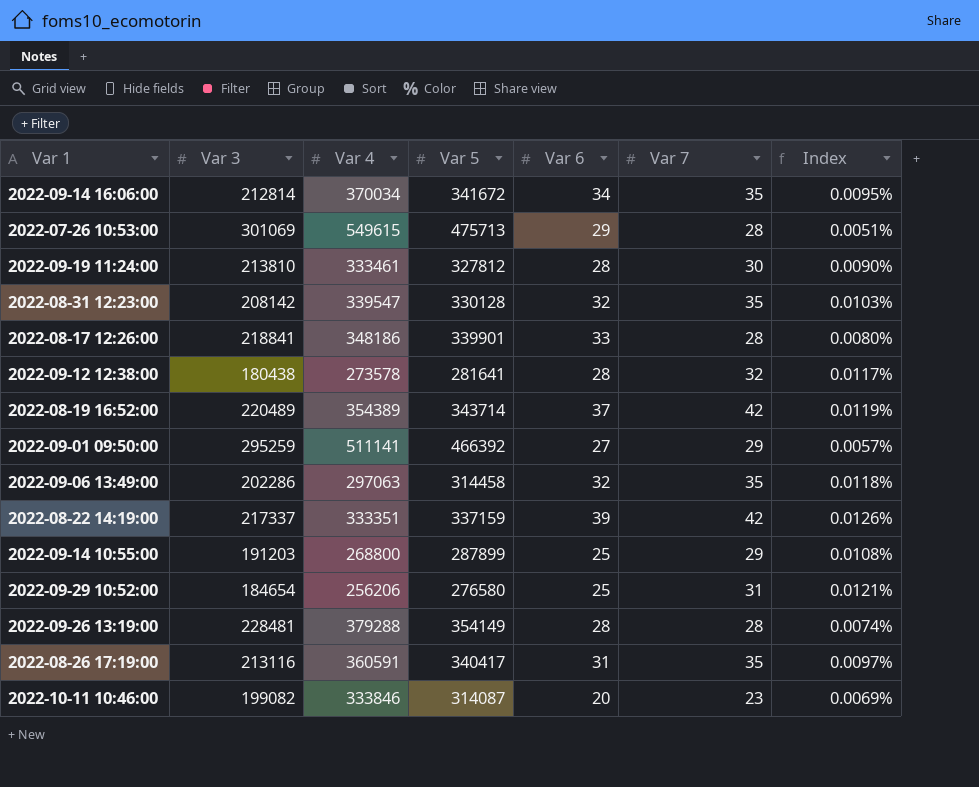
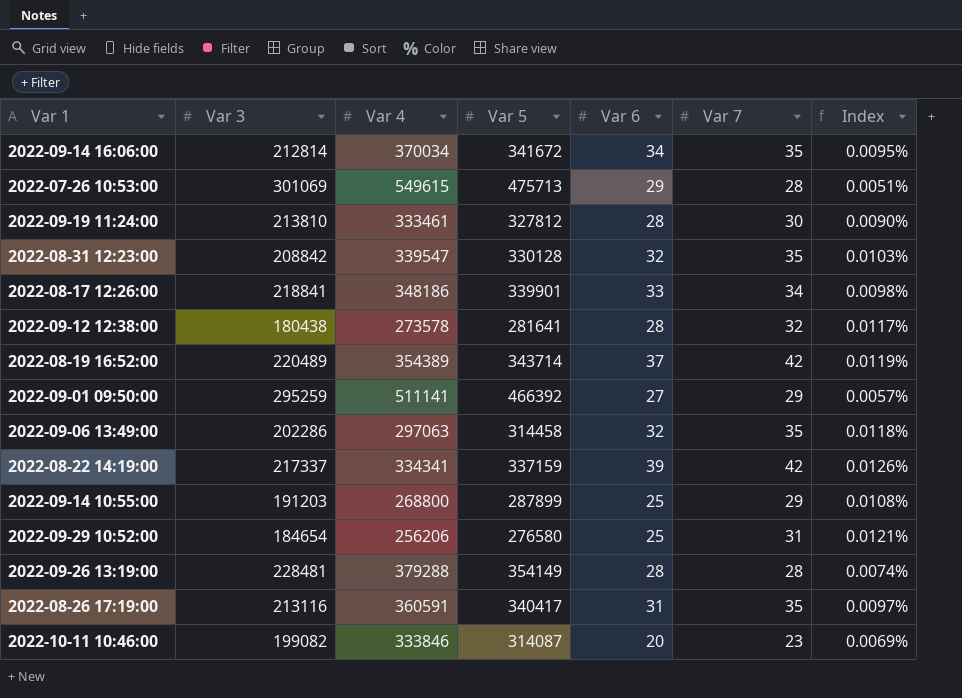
2022-08-31 12:23:00 | Var 3: 208142 -> 208842
2022-08-17 12:26:00 | Var 7: 28 -> 34
2022-08-17 12:26:00 | Index: 0.0080% -> 0.0098%
2022-08-22 14:19:00 | Var 4: 333351 -> 334341

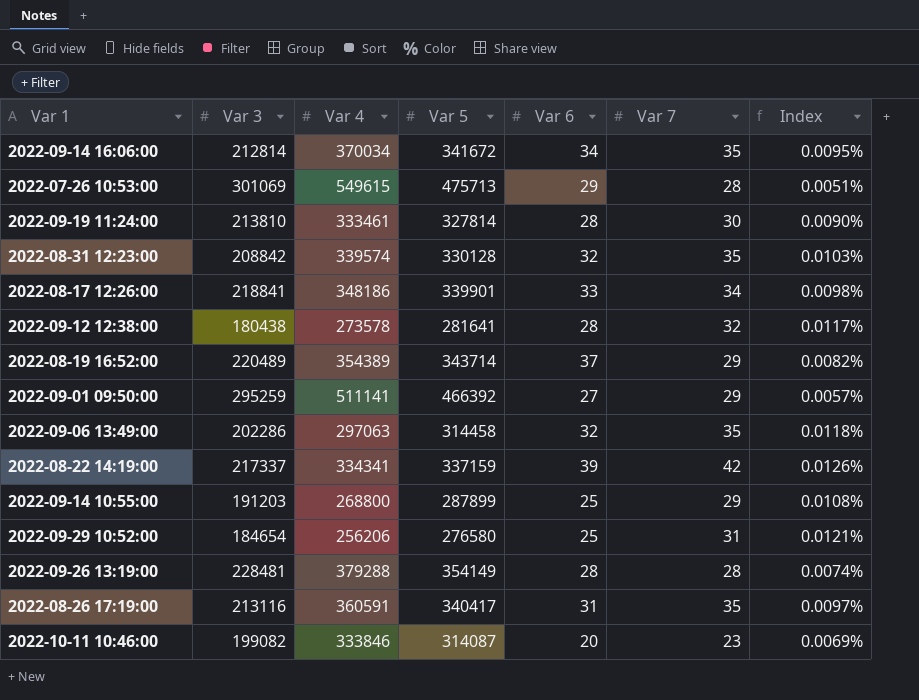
2022-09-19 11:24:00 | Var 5: 327812 -> 327814
2022-08-31 12:23:00 | Var 4: 339547 -> 339574
2022-08-19 16:52:00 | Var 7: 42 -> 29
2022-08-19 16:52:00 | Index: 0.0119% -> 0.0082%

